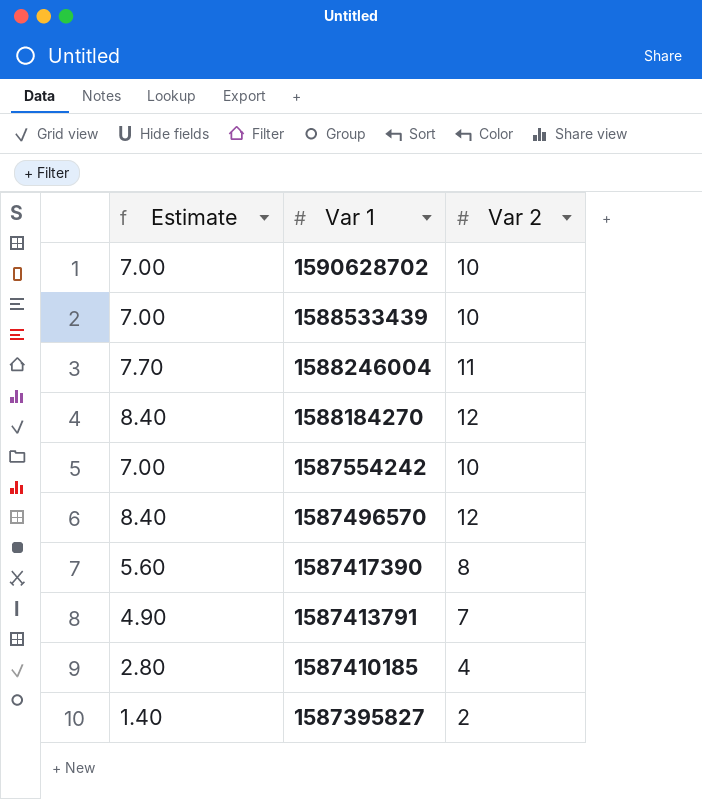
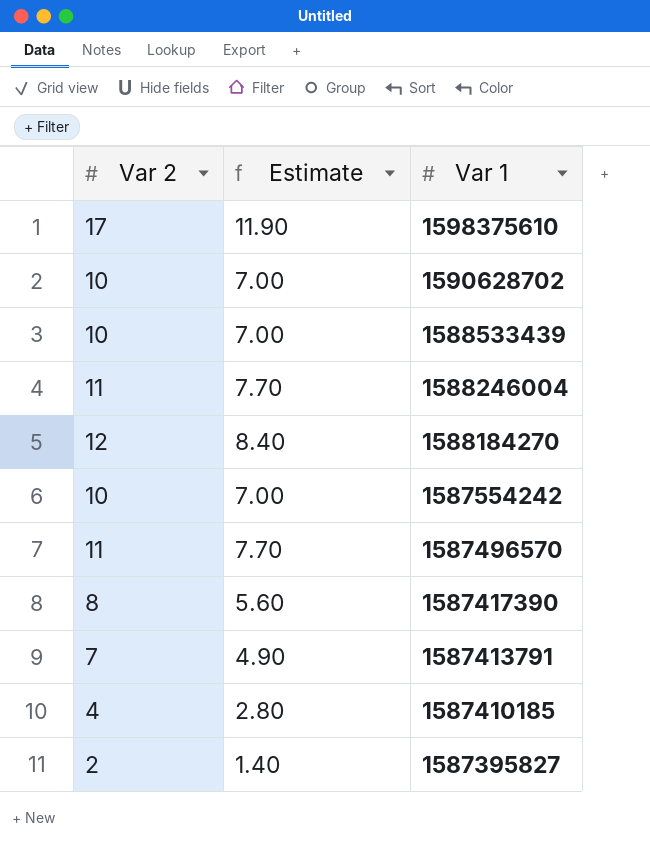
column Var 2 | position: 3 -> 1
row 1598375610: none -> 17 | 11.90
1587496570 | Var 2: 12 -> 11
1587496570 | Estimate: 8.40 -> 7.70

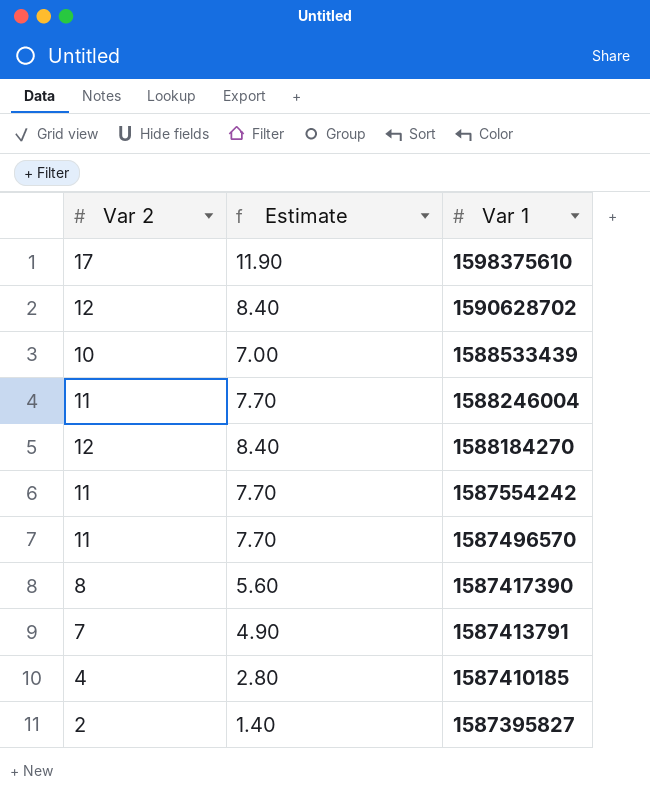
1590628702 | Var 2: 10 -> 12
1590628702 | Estimate: 7.00 -> 8.40
1587554242 | Var 2: 10 -> 11
1587554242 | Estimate: 7.00 -> 7.70

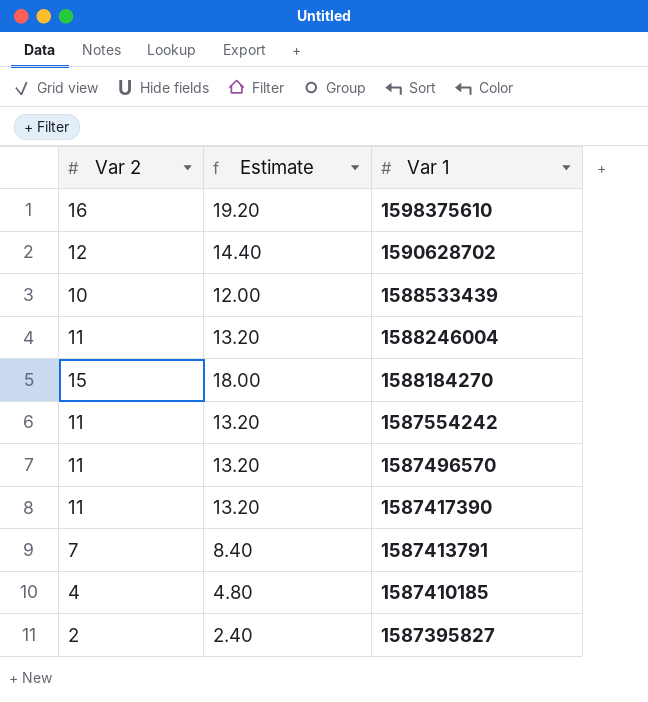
column Estimate | formula: [Var 2] * 0.7 -> [Var 2] * 1.2
1598375610 | Var 2: 17 -> 16
1588184270 | Var 2: 12 -> 15
1587417390 | Var 2: 8 -> 11

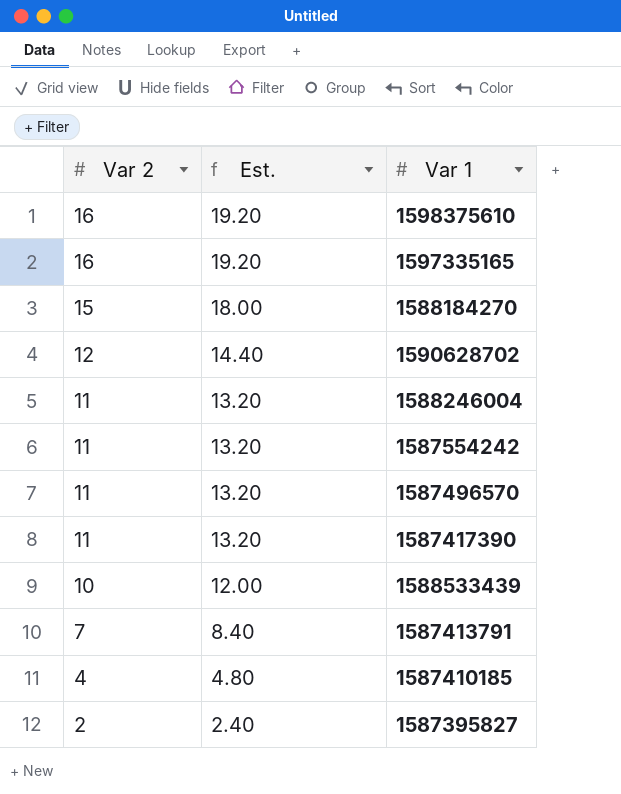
row order: Var 1 descending -> Var 2 descending
column name: Estimate -> Est.
row 1597335165: none -> 16 | 19.20

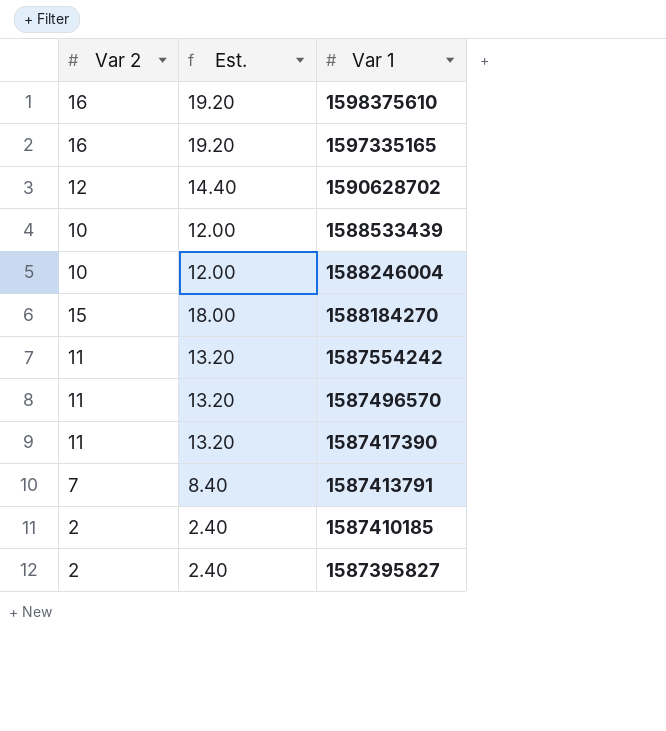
row order: Var 2 descending -> Var 1 descending
1588246004 | Var 2: 11 -> 10
1588246004 | Est.: 13.20 -> 12.00
1587410185 | Var 2: 4 -> 2
1587410185 | Est.: 4.80 -> 2.40

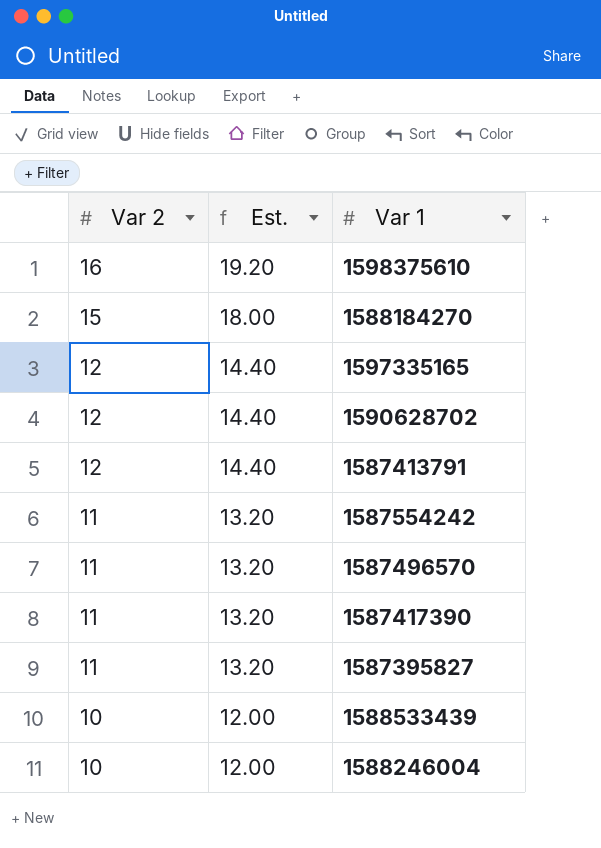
row order: Var 1 descending -> Var 2 descending
row 1587410185: 2 | 2.40 -> none
1597335165 | Var 2: 16 -> 12
1597335165 | Est.: 19.20 -> 14.40
1587413791 | Var 2: 7 -> 12
1587413791 | Est.: 8.40 -> 14.40
1587395827 | Var 2: 2 -> 11
1587395827 | Est.: 2.40 -> 13.20

